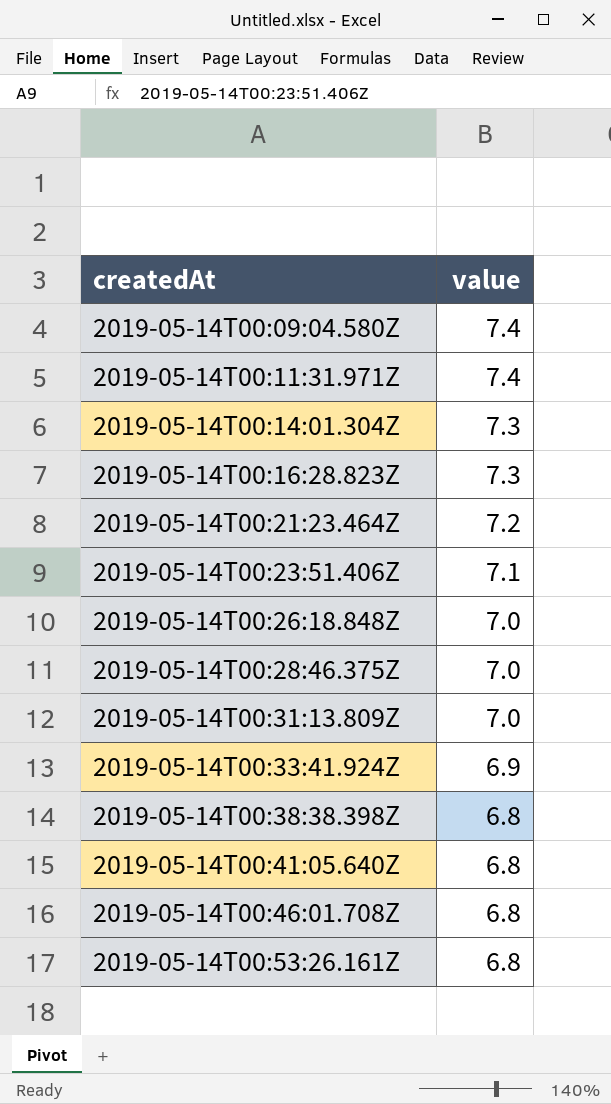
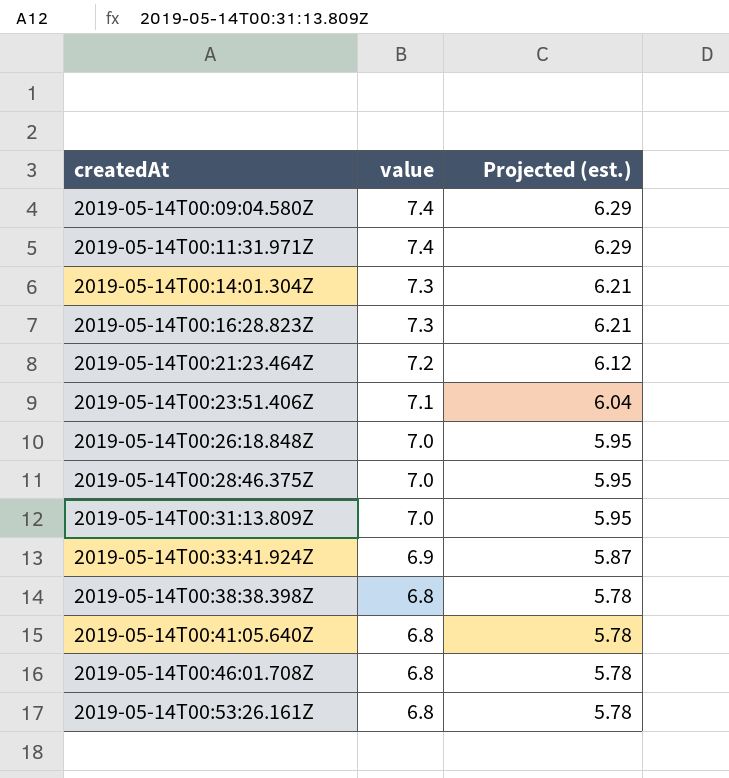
column Projected (est.) | formula: none -> [value] * 0.85

